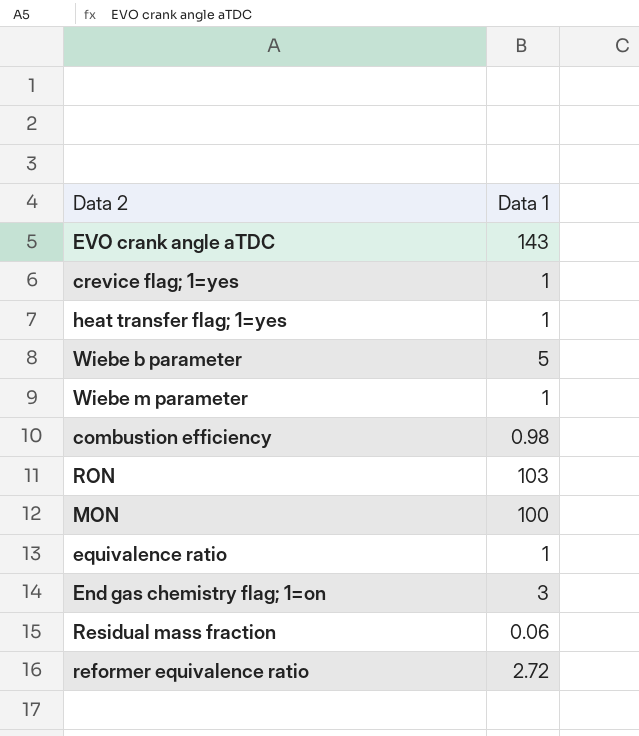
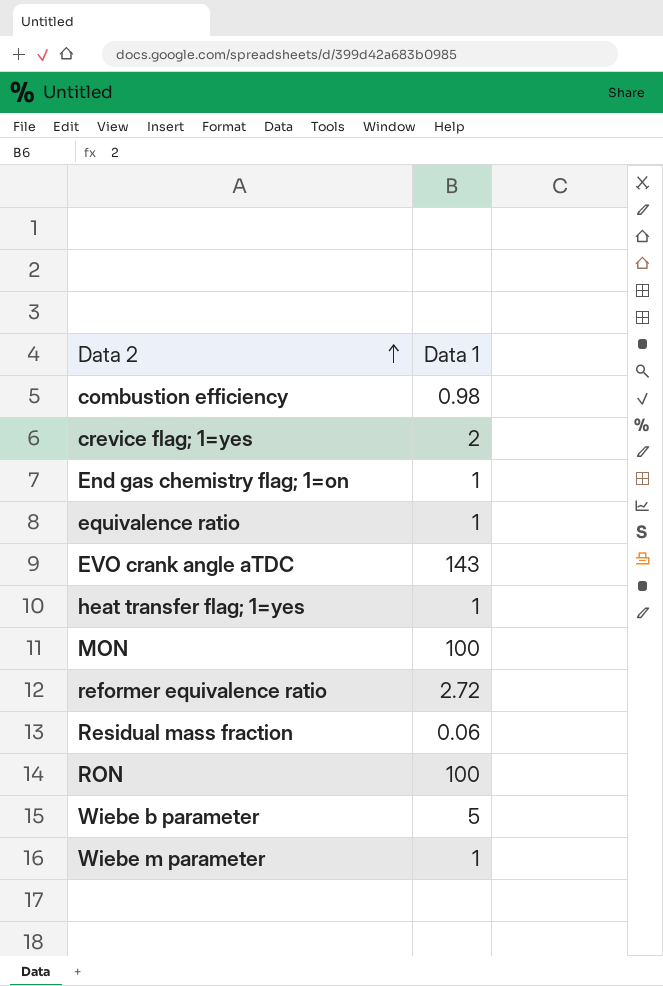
row order: none -> Data 2 ascending
crevice flag; 1=yes | Data 1: 1 -> 2
End gas chemistry flag; 1=on | Data 1: 3 -> 1
RON | Data 1: 103 -> 100

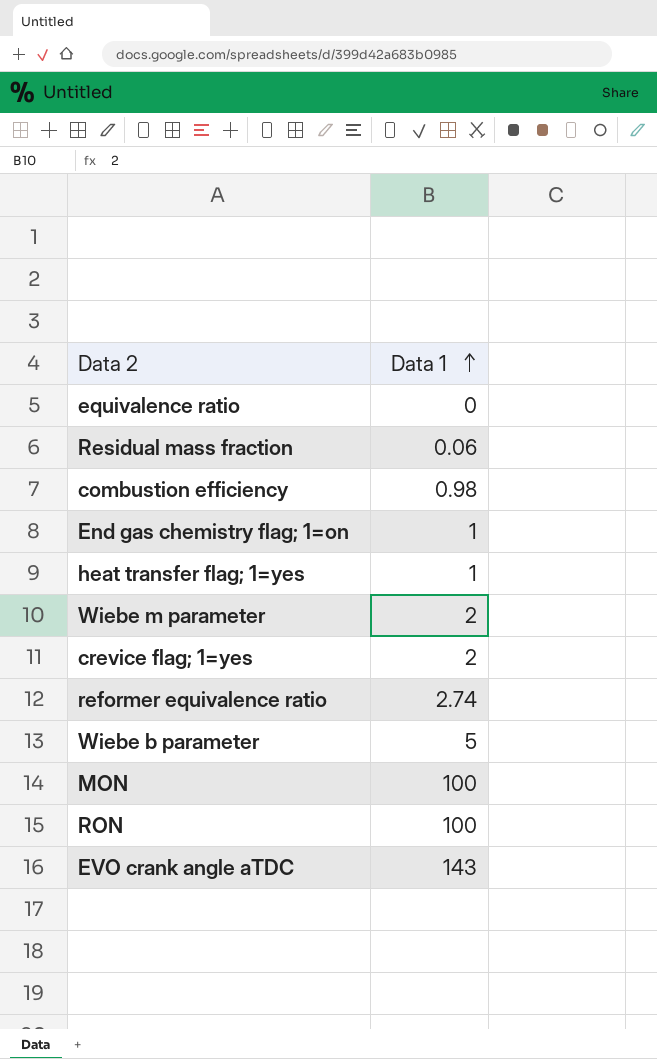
row order: Data 2 ascending -> Data 1 ascending
equivalence ratio | Data 1: 1 -> 0
Wiebe m parameter | Data 1: 1 -> 2
reformer equivalence ratio | Data 1: 2.72 -> 2.74

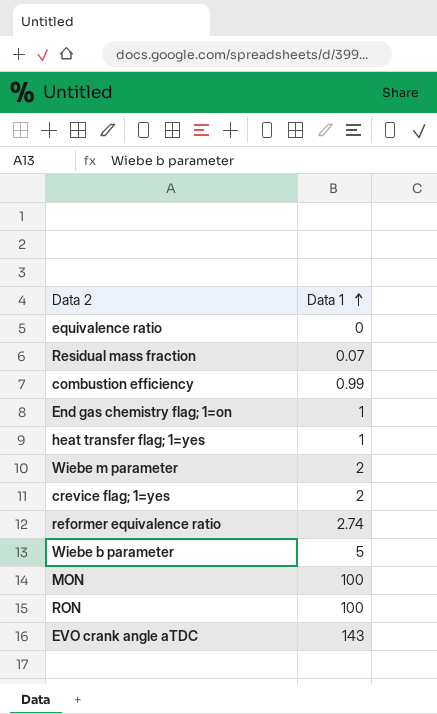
Residual mass fraction | Data 1: 0.06 -> 0.07
combustion efficiency | Data 1: 0.98 -> 0.99

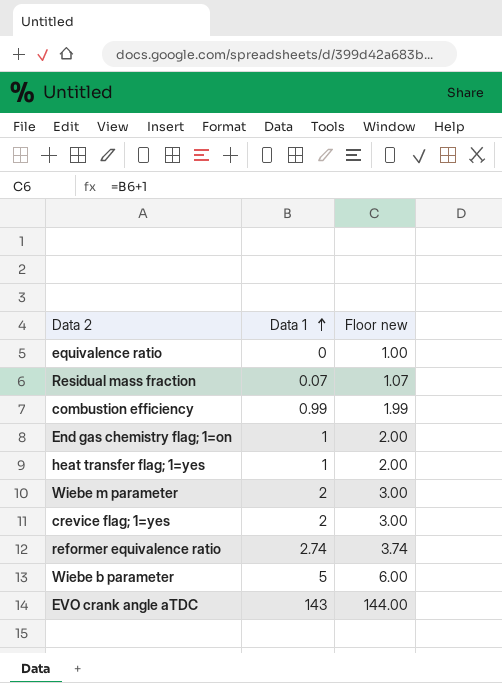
column Floor new | formula: none -> [Data 1] + 1
row MON: 100 -> none
row RON: 100 -> none

